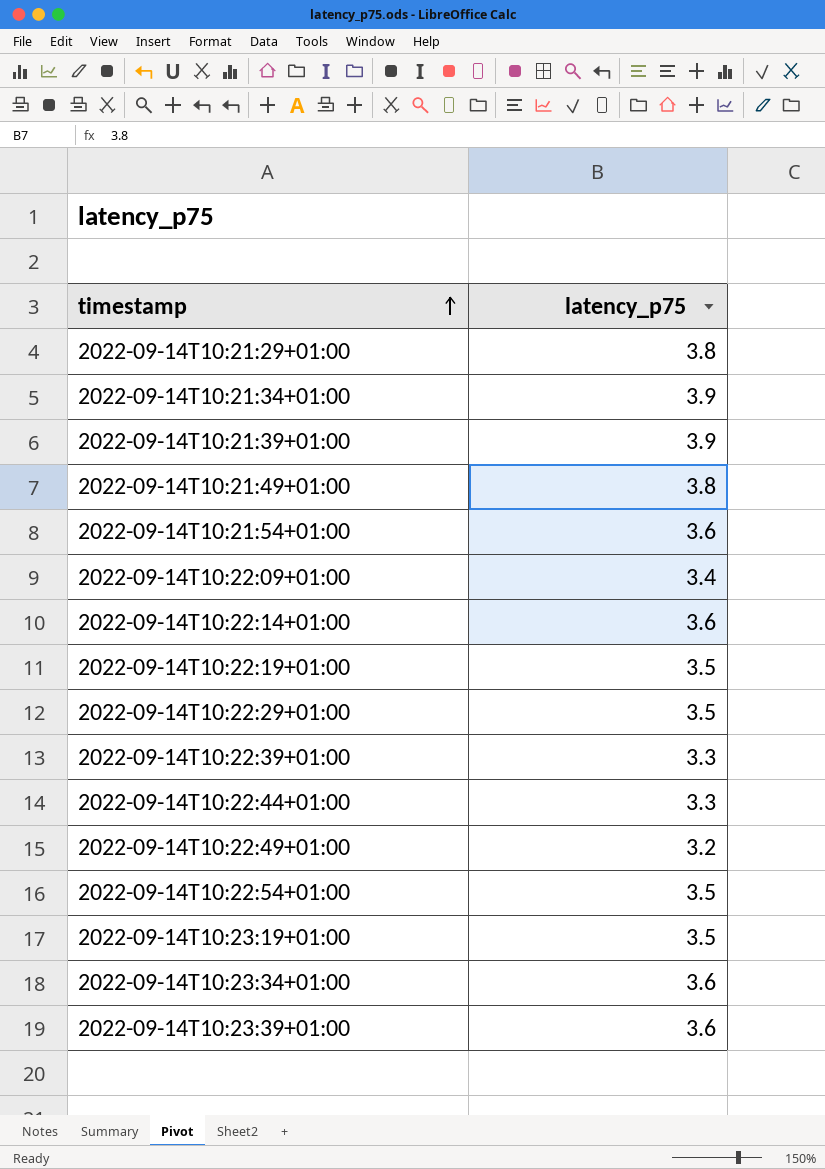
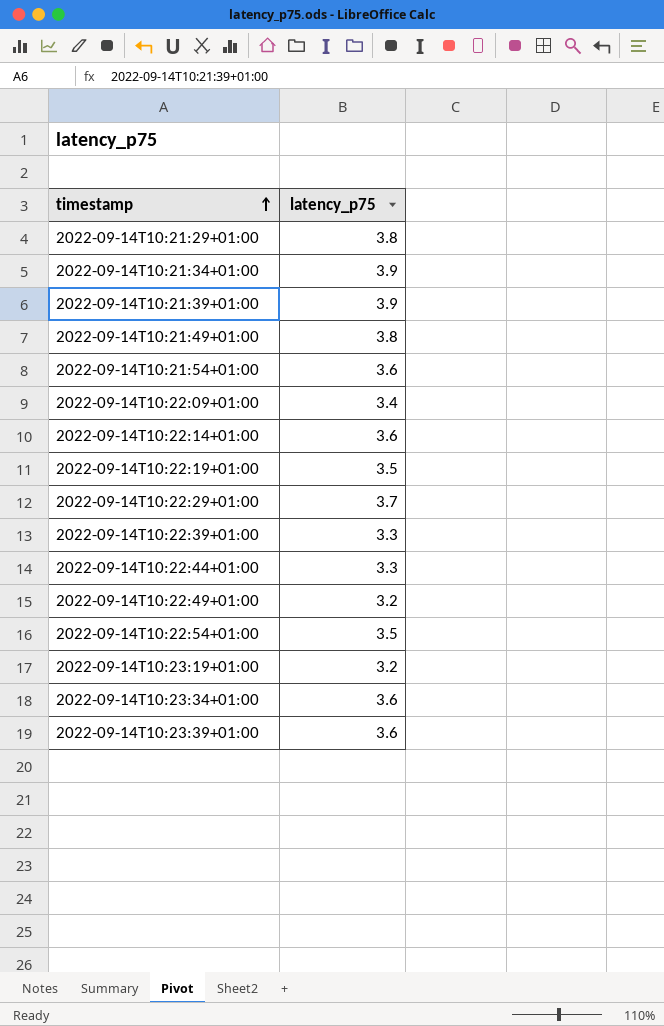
2022-09-14T10:22:29+01:00 | latency_p75: 3.5 -> 3.7
2022-09-14T10:23:19+01:00 | latency_p75: 3.5 -> 3.2

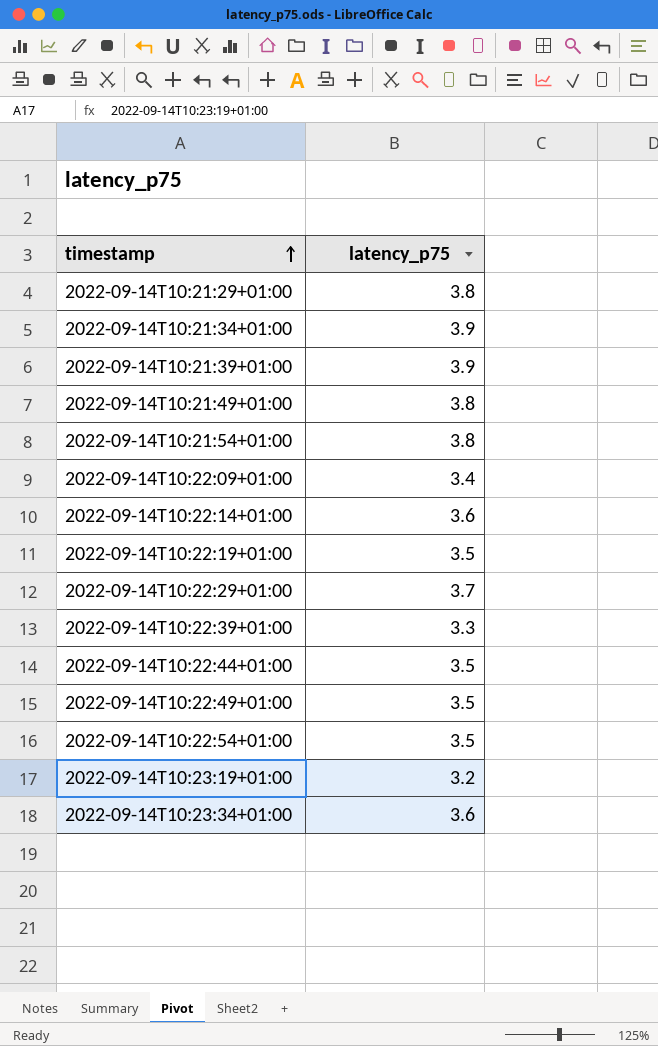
row 2022-09-14T10:23:39+01:00: 3.6 -> none
2022-09-14T10:21:54+01:00 | latency_p75: 3.6 -> 3.8
2022-09-14T10:22:44+01:00 | latency_p75: 3.3 -> 3.5
2022-09-14T10:22:49+01:00 | latency_p75: 3.2 -> 3.5

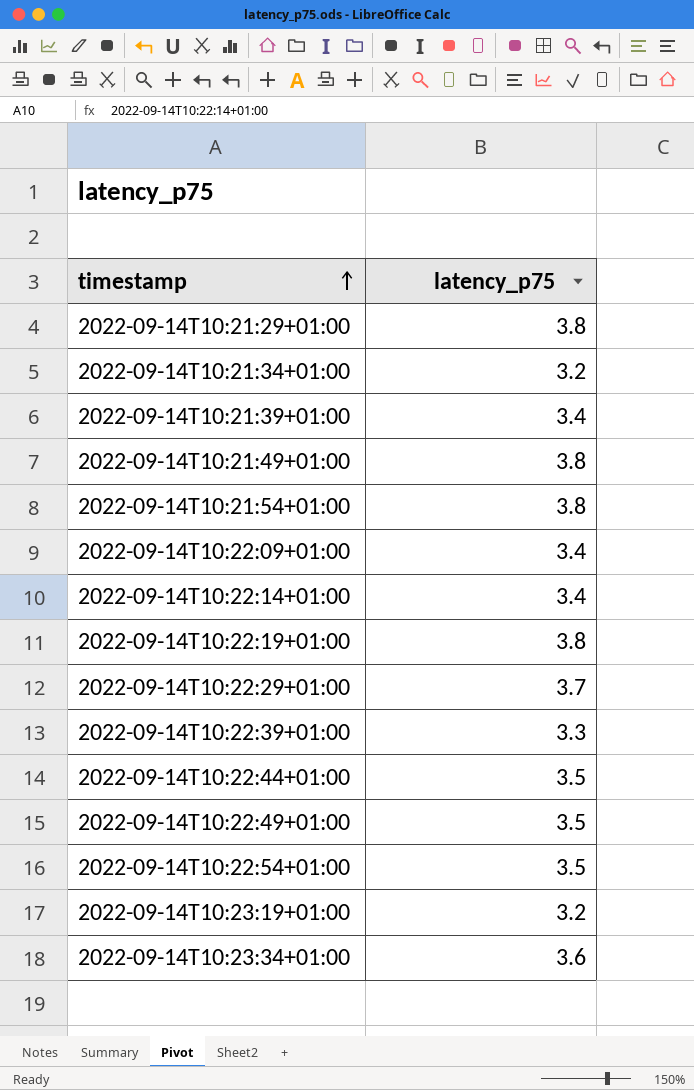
2022-09-14T10:21:34+01:00 | latency_p75: 3.9 -> 3.2
2022-09-14T10:21:39+01:00 | latency_p75: 3.9 -> 3.4
2022-09-14T10:22:14+01:00 | latency_p75: 3.6 -> 3.4
2022-09-14T10:22:19+01:00 | latency_p75: 3.5 -> 3.8

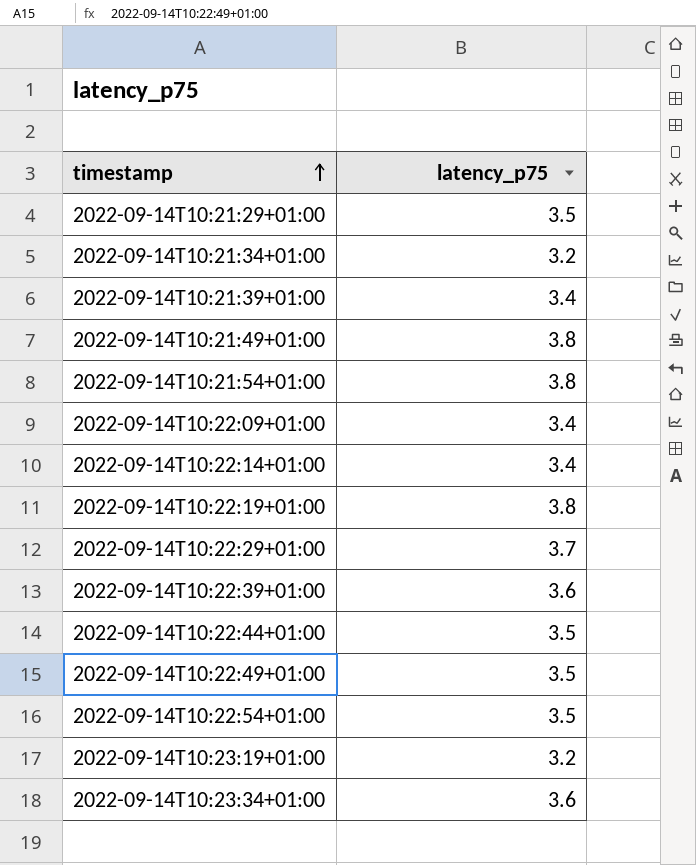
2022-09-14T10:21:29+01:00 | latency_p75: 3.8 -> 3.5
2022-09-14T10:22:39+01:00 | latency_p75: 3.3 -> 3.6

